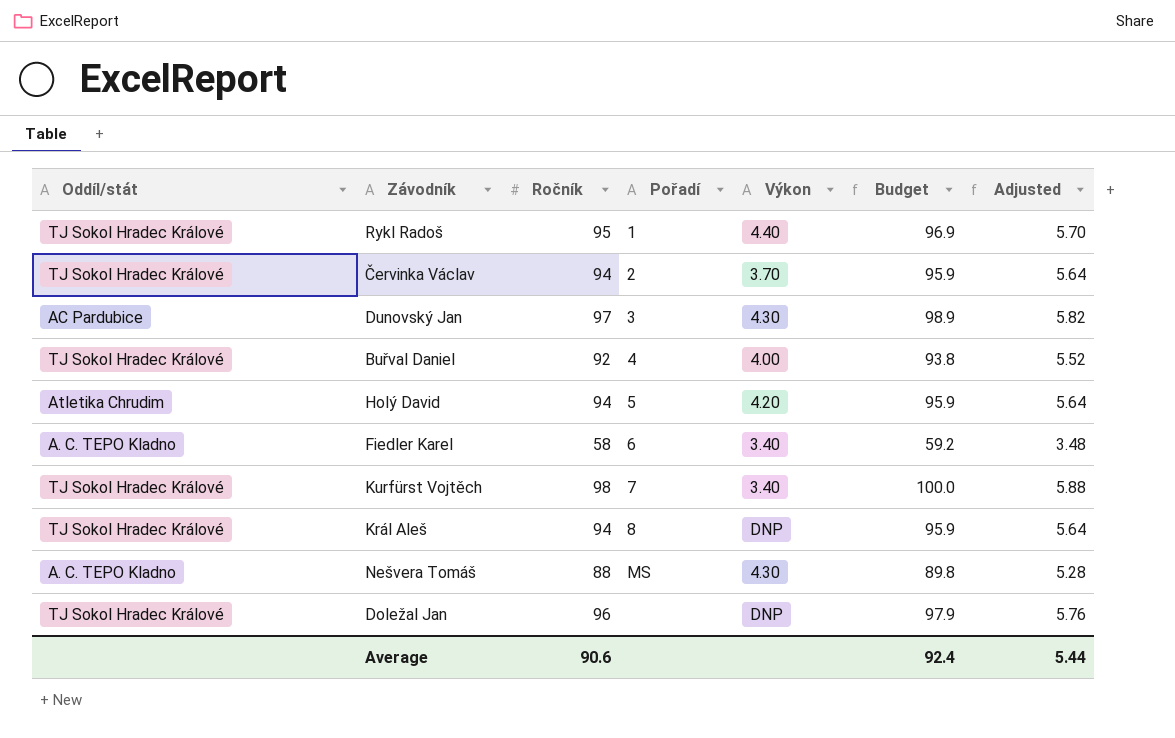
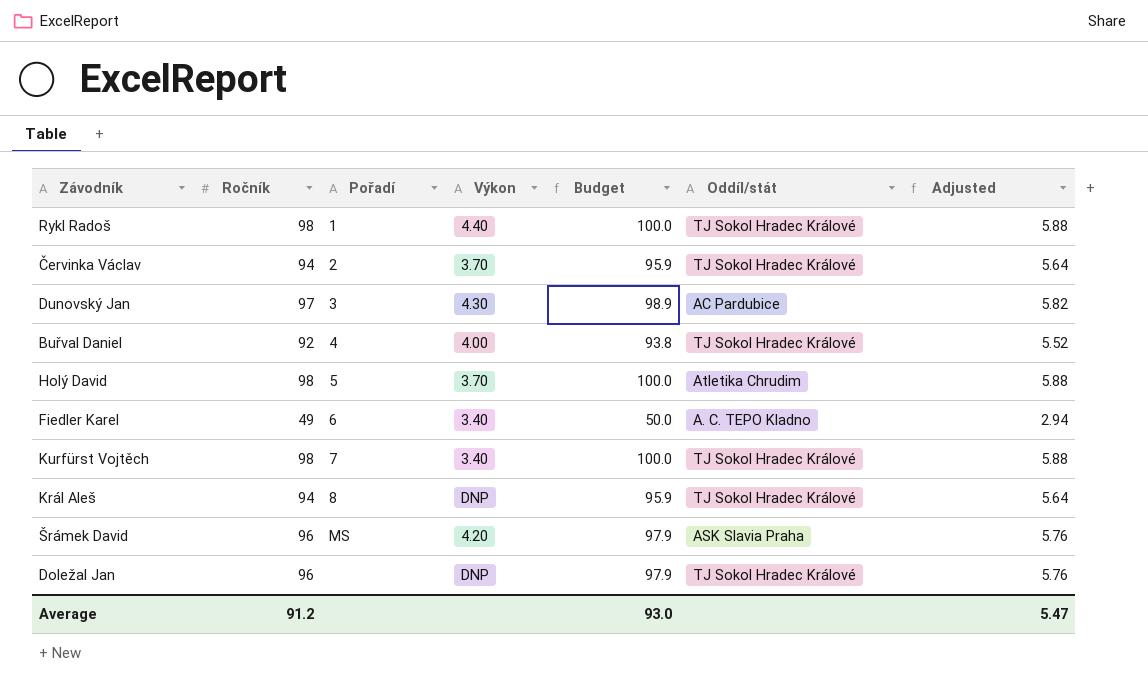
column Oddíl/stát | position: 1 -> 6
row Nešvera Tomáš: A. C. TEPO Kladno | 88 | MS | 4.30 | 89.8 | 5.28 -> none
Rykl Radoš | Ročník: 95 -> 98
Rykl Radoš | Budget: 96.9 -> 100.0
Rykl Radoš | Adjusted: 5.70 -> 5.88
Holý David | Ročník: 94 -> 98
Holý David | Výkon: 4.20 -> 3.70
Holý David | Budget: 95.9 -> 100.0
Holý David | Adjusted: 5.64 -> 5.88
Fiedler Karel | Ročník: 58 -> 49
Fiedler Karel | Budget: 59.2 -> 50.0
Fiedler Karel | Adjusted: 3.48 -> 2.94
row Šrámek David: none -> 96 | MS | 4.20 | 97.9 | ASK Slavia Praha | 5.76
Average | Ročník: 90.6 -> 91.2
Average | Budget: 92.4 -> 93.0
Average | Adjusted: 5.44 -> 5.47

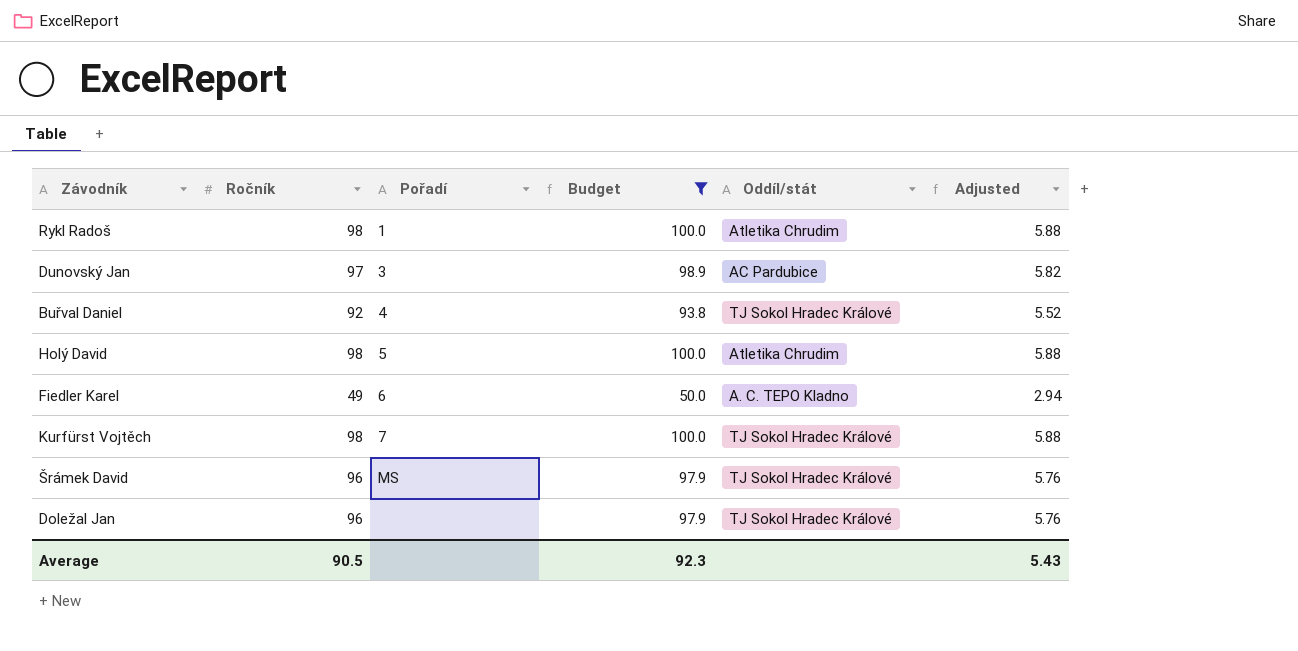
filter: none -> Budget != 95.9
column Výkon | position: 4 -> none
Rykl Radoš | Oddíl/stát: TJ Sokol Hradec Králové -> Atletika Chrudim
Šrámek David | Oddíl/stát: ASK Slavia Praha -> TJ Sokol Hradec Králové
Average | Ročník: 91.2 -> 90.5
Average | Budget: 93.0 -> 92.3
Average | Adjusted: 5.47 -> 5.43

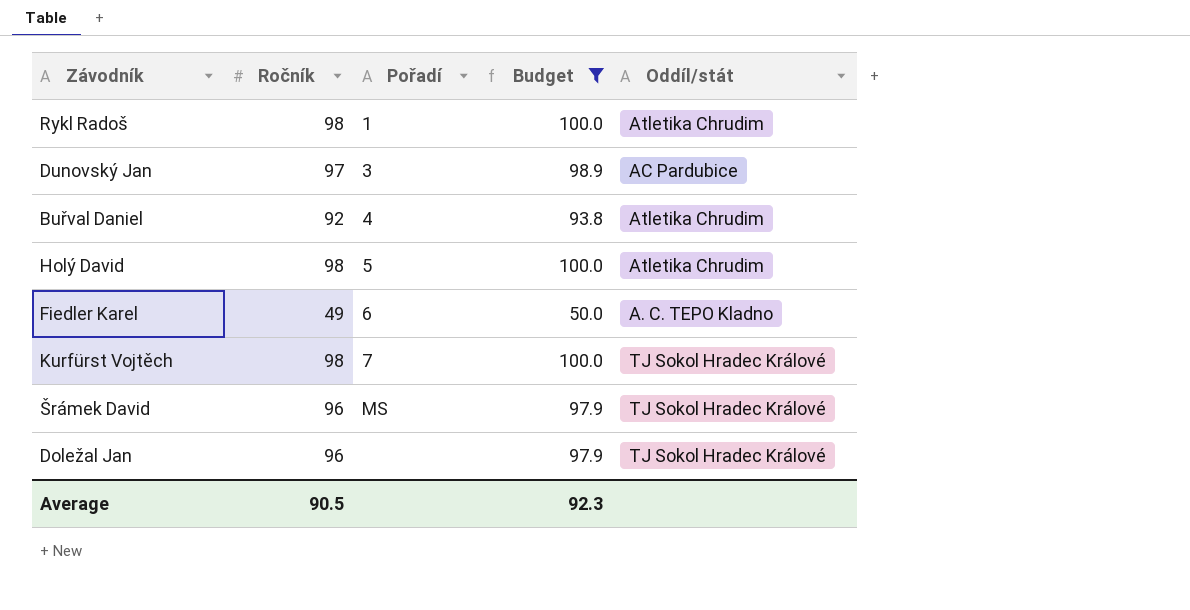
column Adjusted | formula: [Ročník] * 0.06 -> none
Buřval Daniel | Oddíl/stát: TJ Sokol Hradec Králové -> Atletika Chrudim

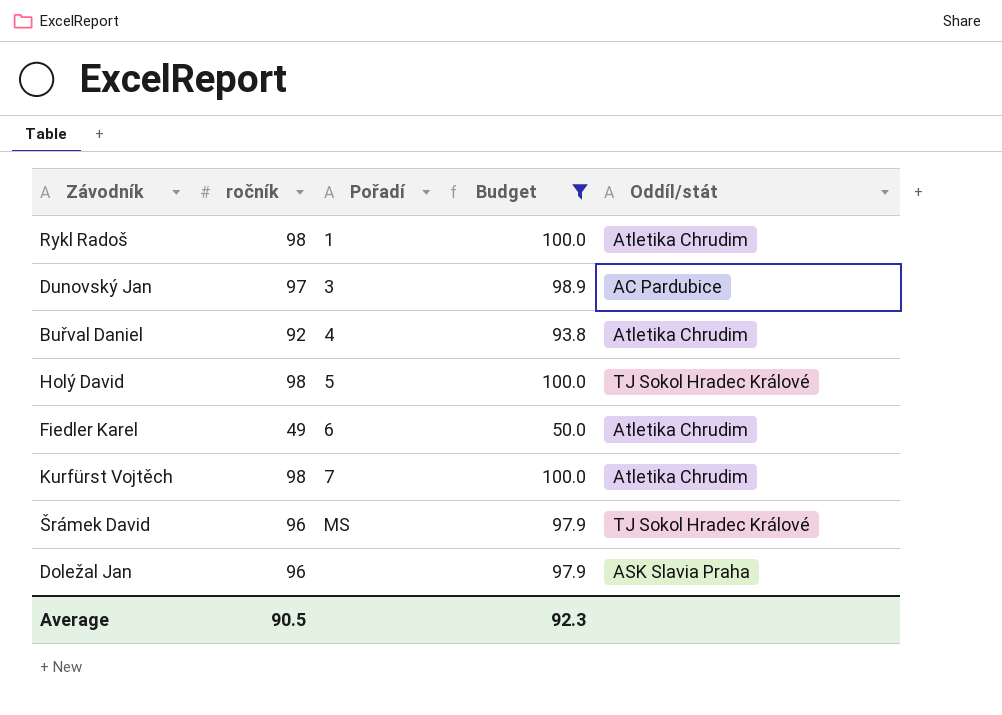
column name: Ročník -> ročník
Holý David | Oddíl/stát: Atletika Chrudim -> TJ Sokol Hradec Králové
Fiedler Karel | Oddíl/stát: A. C. TEPO Kladno -> Atletika Chrudim
Kurfürst Vojtěch | Oddíl/stát: TJ Sokol Hradec Králové -> Atletika Chrudim
Doležal Jan | Oddíl/stát: TJ Sokol Hradec Králové -> ASK Slavia Praha

